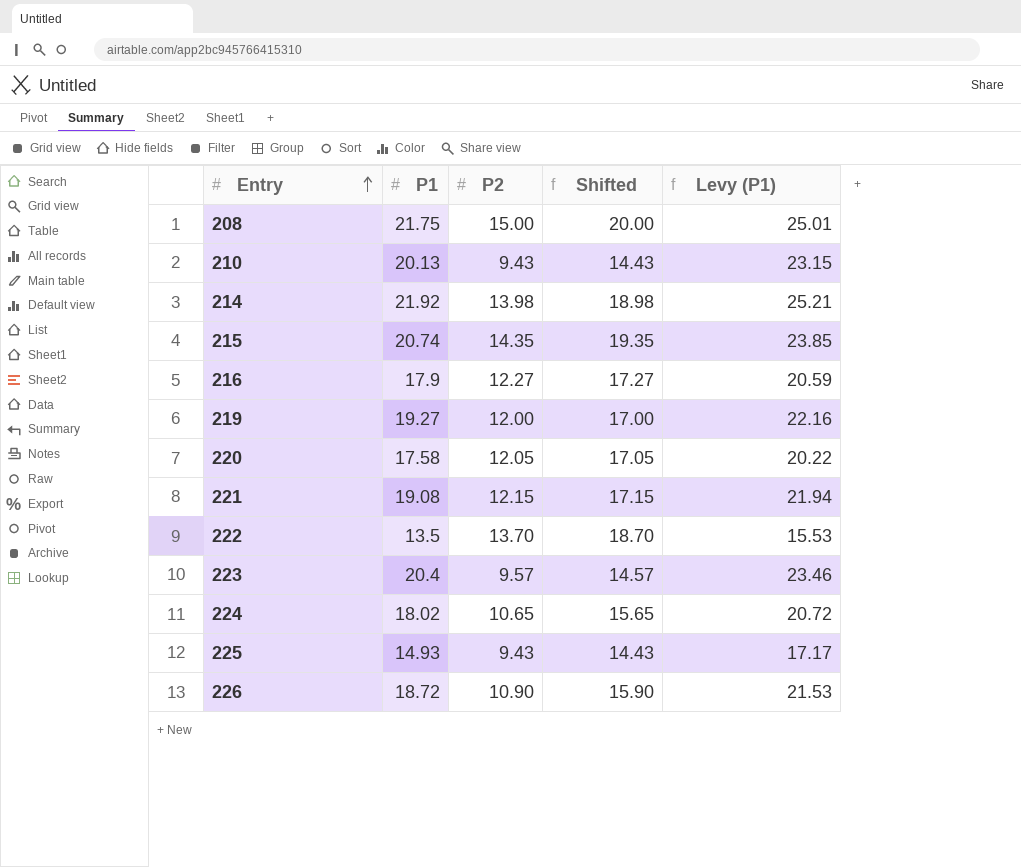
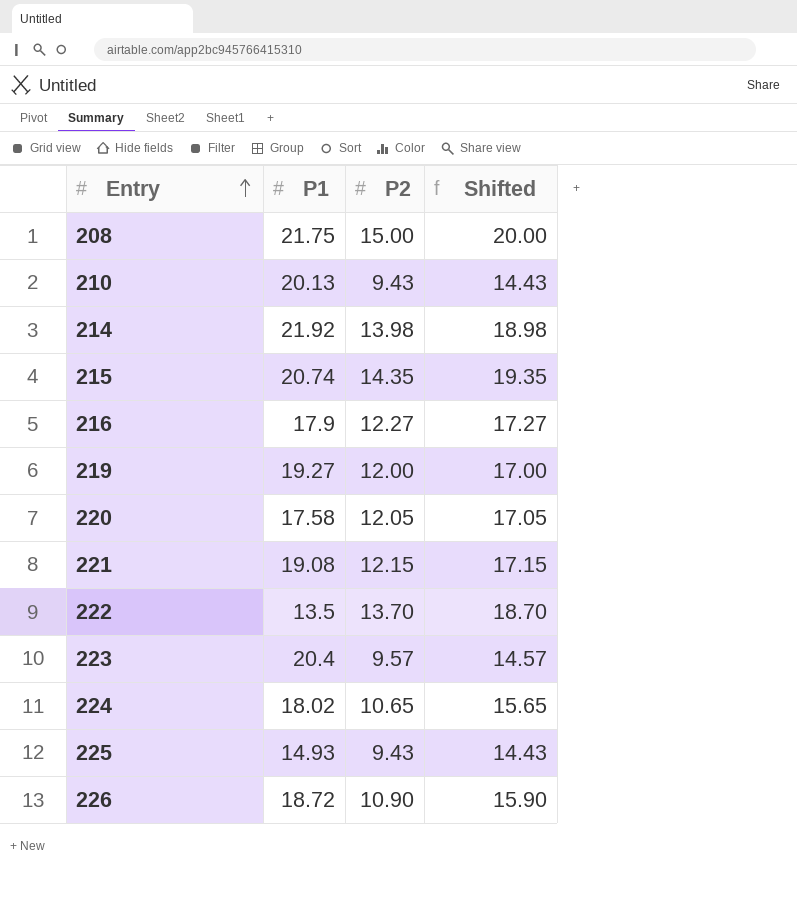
column Levy (P1) | formula: [P1] * 1.15 -> none

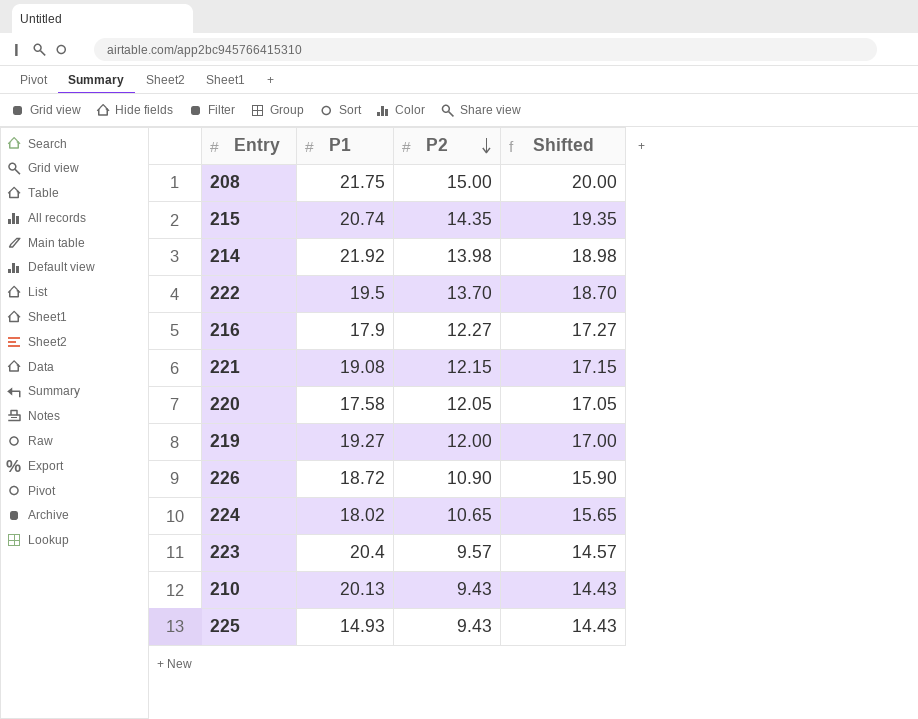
row order: Entry ascending -> P2 descending
222 | P1: 13.5 -> 19.5

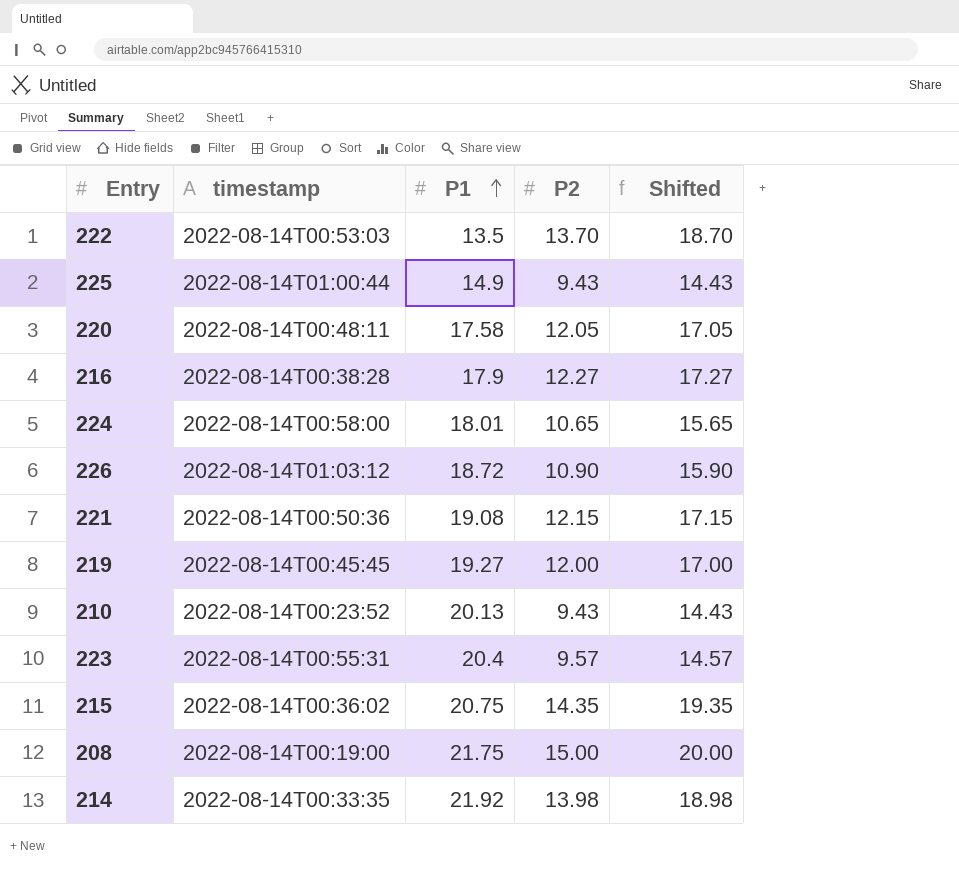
row order: P2 descending -> P1 ascending
column timestamp | position: none -> 2
222 | P1: 19.5 -> 13.5
225 | P1: 14.93 -> 14.9
224 | P1: 18.02 -> 18.01
215 | P1: 20.74 -> 20.75

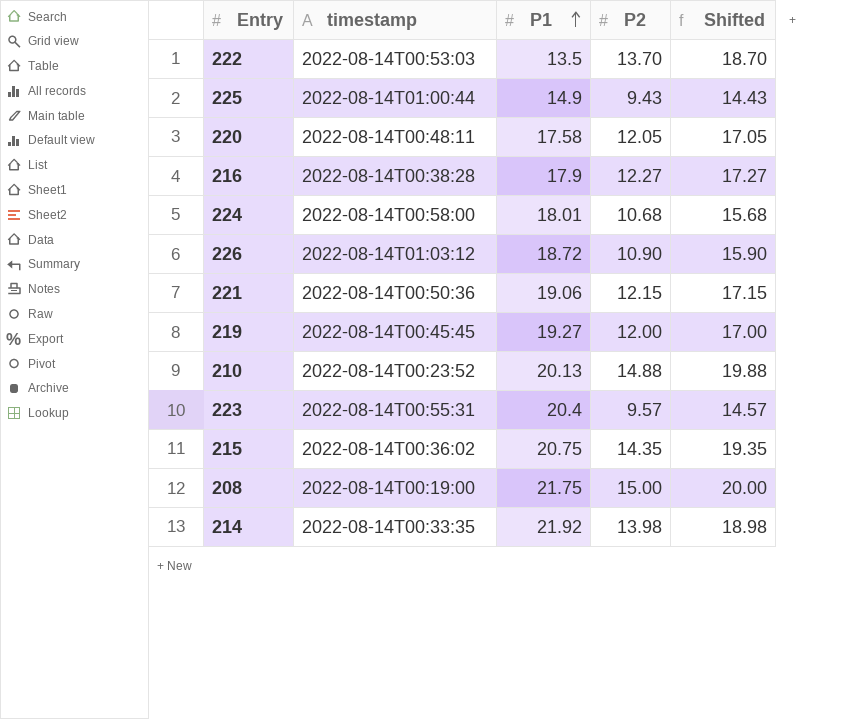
224 | P2: 10.65 -> 10.68
224 | Shifted: 15.65 -> 15.68
221 | P1: 19.08 -> 19.06
210 | P2: 9.43 -> 14.88
210 | Shifted: 14.43 -> 19.88

